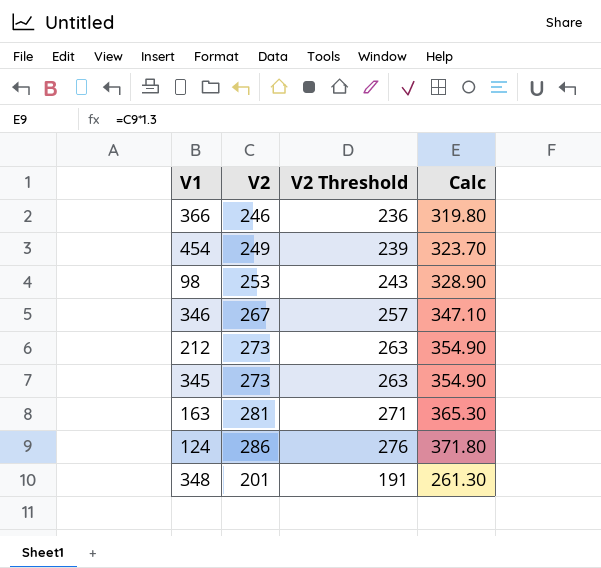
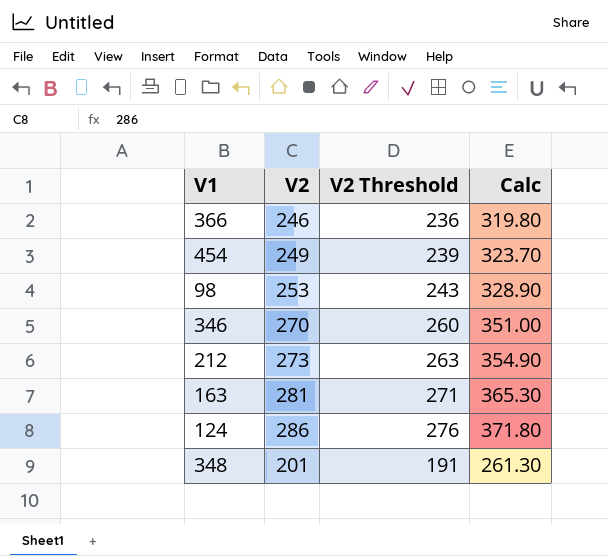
row 345: 273 | 263 | 354.90 -> none
346 | V2: 267 -> 270
346 | V2 Threshold: 257 -> 260
346 | Calc: 347.10 -> 351.00

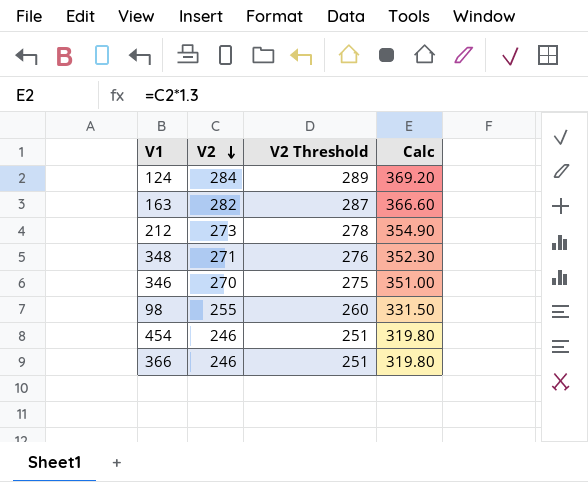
row order: none -> V2 descending
column V2 Threshold | formula: [V2] - 10 -> [V2] + 5
124 | V2: 286 -> 284
124 | Calc: 371.80 -> 369.20
163 | V2: 281 -> 282
163 | Calc: 365.30 -> 366.60
348 | V2: 201 -> 271
348 | Calc: 261.30 -> 352.30
98 | V2: 253 -> 255
98 | Calc: 328.90 -> 331.50
454 | V2: 249 -> 246
454 | Calc: 323.70 -> 319.80

